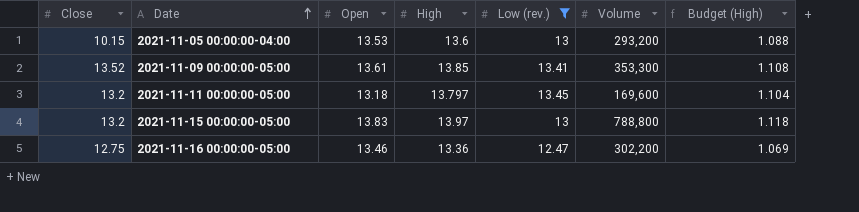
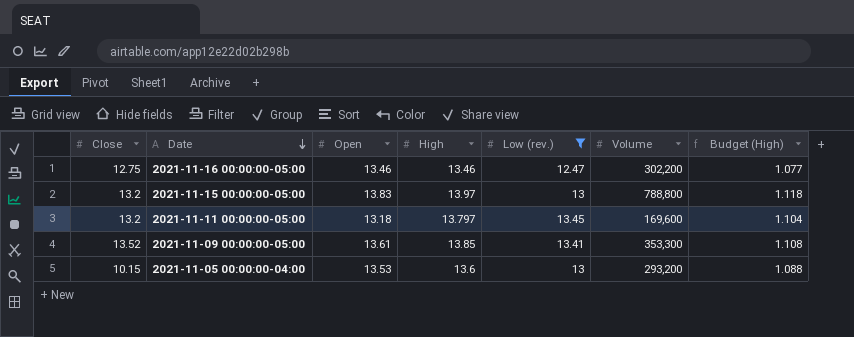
row order: Date ascending -> Date descending
2021-11-16 00:00:00-05:00 | High: 13.36 -> 13.46
2021-11-16 00:00:00-05:00 | Budget (High): 1.069 -> 1.077

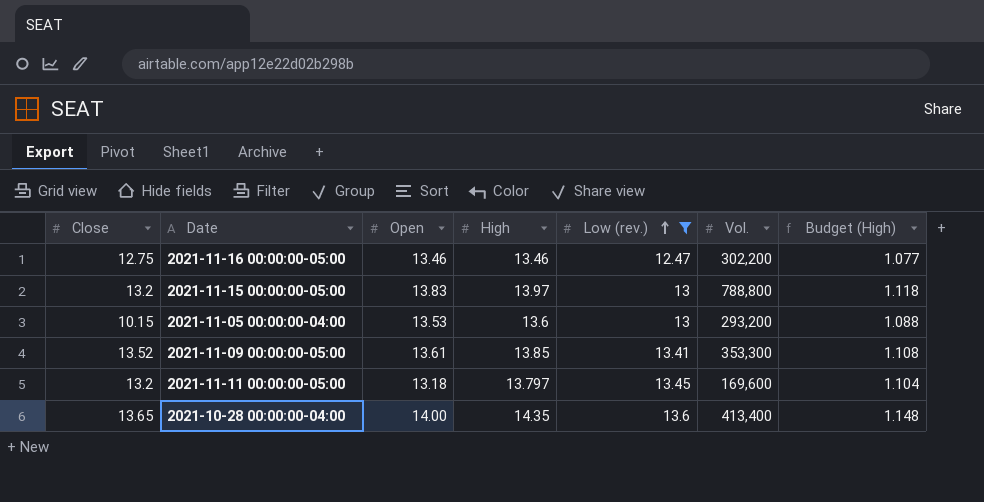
row order: Date descending -> Low (rev.) ascending
column name: Volume -> Vol.
row 2021-10-28 00:00:00-04:00: none -> 13.65 | 14.00 | 14.35 | 13.6 | 413,400 | 1.148

